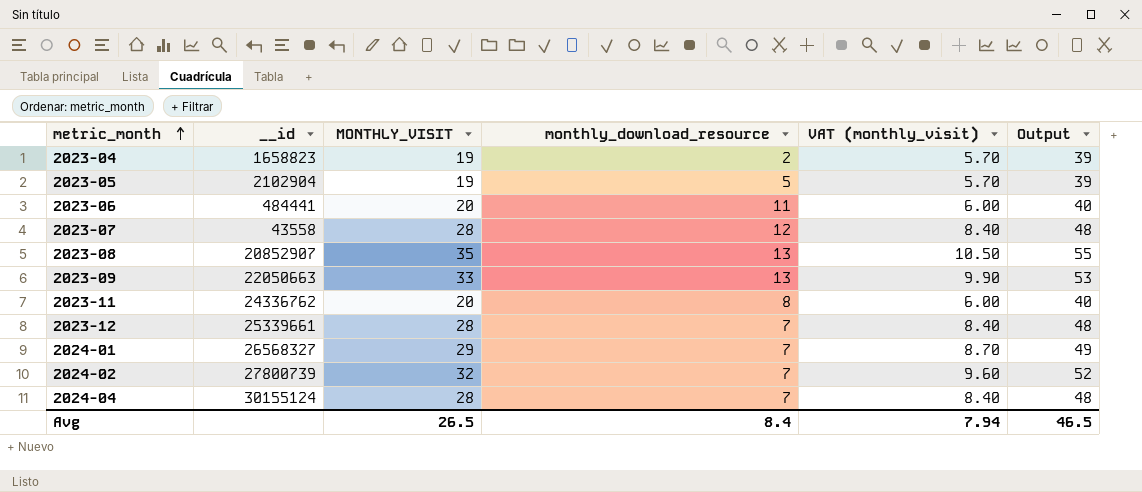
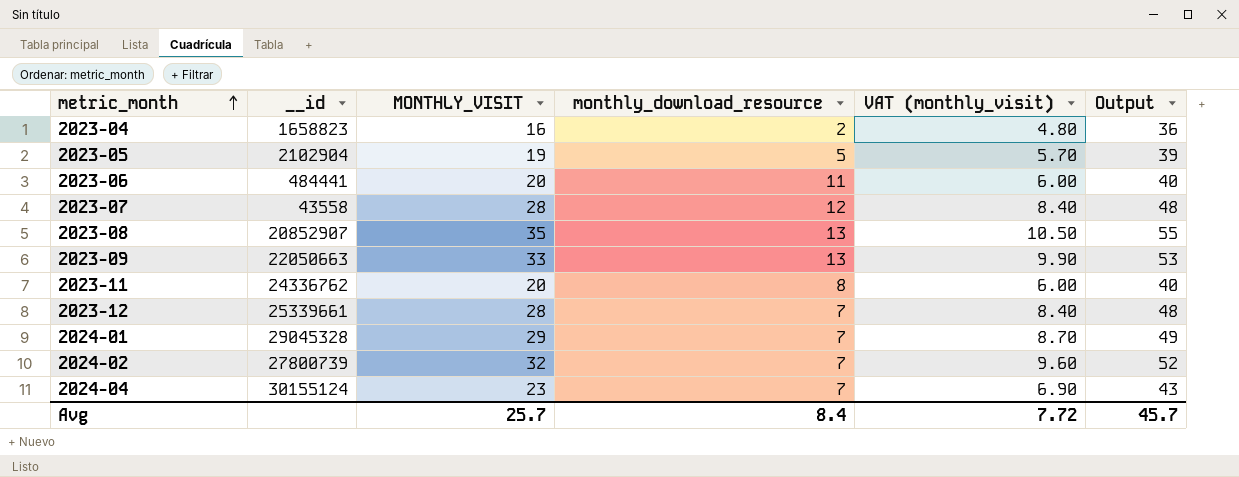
2023-04 | MONTHLY_VISIT: 19 -> 16
2023-04 | VAT (monthly_visit): 5.70 -> 4.80
2023-04 | Output: 39 -> 36
2024-01 | __id: 26568327 -> 29045328
2024-04 | MONTHLY_VISIT: 28 -> 23
2024-04 | VAT (monthly_visit): 8.40 -> 6.90
2024-04 | Output: 48 -> 43
Avg | MONTHLY_VISIT: 26.5 -> 25.7
Avg | VAT (monthly_visit): 7.94 -> 7.72
Avg | Output: 46.5 -> 45.7

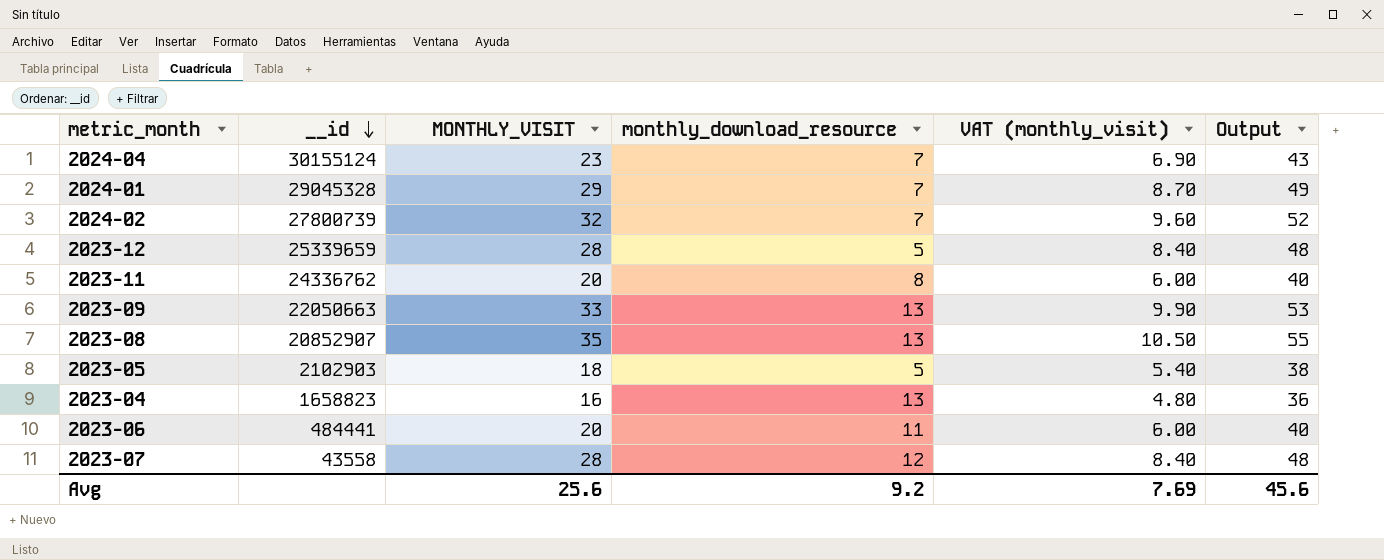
row order: metric_month ascending -> __id descending
2023-12 | __id: 25339661 -> 25339659
2023-12 | monthly_download_resource: 7 -> 5
2023-05 | __id: 2102904 -> 2102903
2023-05 | MONTHLY_VISIT: 19 -> 18
2023-05 | VAT (monthly_visit): 5.70 -> 5.40
2023-05 | Output: 39 -> 38
2023-04 | monthly_download_resource: 2 -> 13
Avg | MONTHLY_VISIT: 25.7 -> 25.6
Avg | monthly_download_resource: 8.4 -> 9.2
Avg | VAT (monthly_visit): 7.72 -> 7.69
Avg | Output: 45.7 -> 45.6

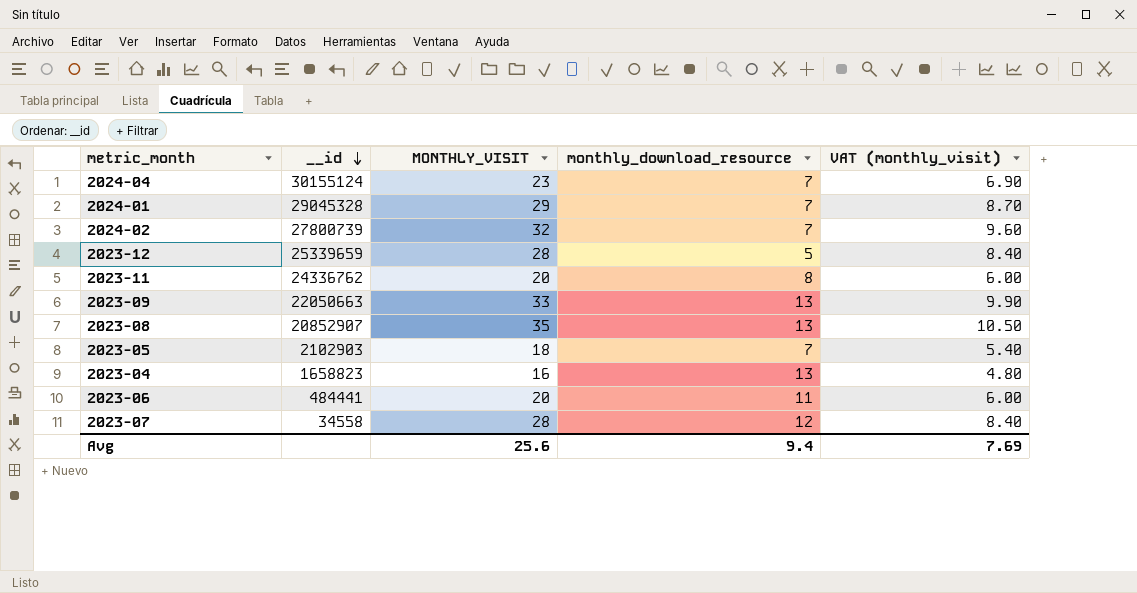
column Output | formula: [MONTHLY_VISIT] + 20 -> none
2023-05 | monthly_download_resource: 5 -> 7
2023-07 | __id: 43558 -> 34558
Avg | monthly_download_resource: 9.2 -> 9.4

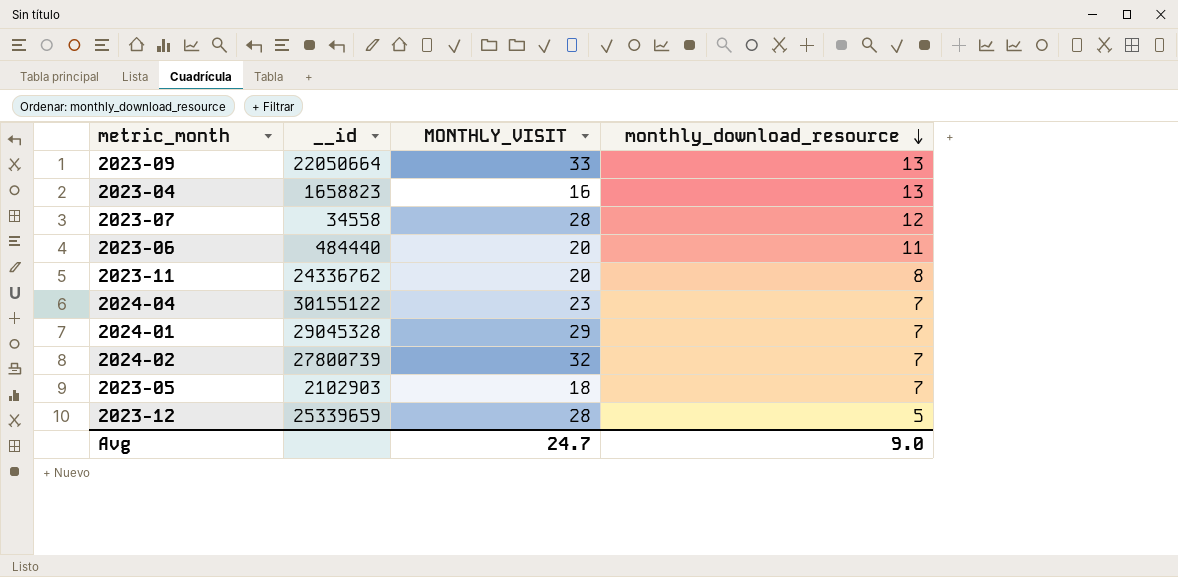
row order: __id descending -> monthly_download_resource descending
column VAT (monthly_visit) | formula: [MONTHLY_VISIT] * 0.3 -> none
row 2023-08: 20852907 | 35 | 13 | 10.50 -> none
2023-09 | __id: 22050663 -> 22050664
2023-06 | __id: 484441 -> 484440
2024-04 | __id: 30155124 -> 30155122
Avg | MONTHLY_VISIT: 25.6 -> 24.7
Avg | monthly_download_resource: 9.4 -> 9.0

